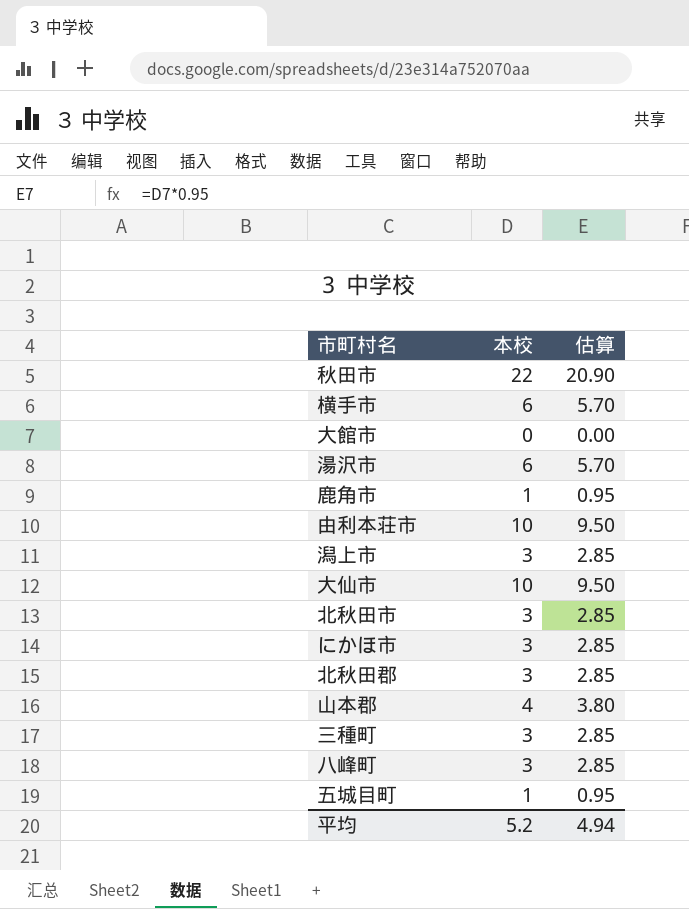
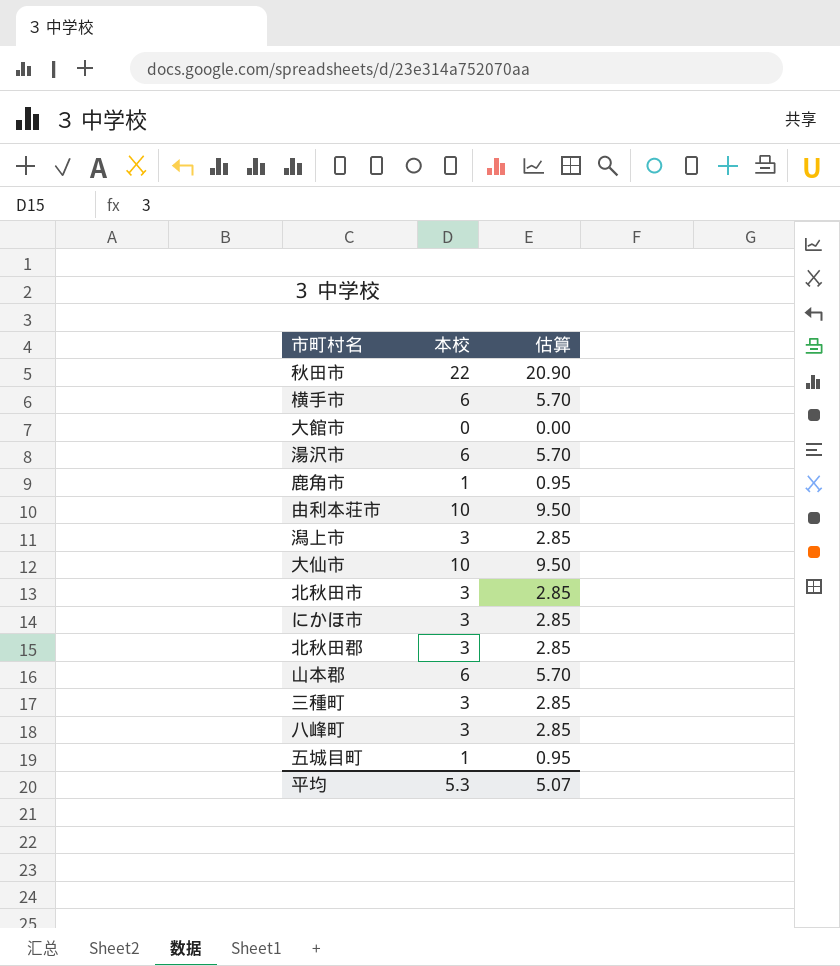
山本郡 | 本校: 4 -> 6
山本郡 | 估算: 3.80 -> 5.70
平均 | 本校: 5.2 -> 5.3
平均 | 估算: 4.94 -> 5.07

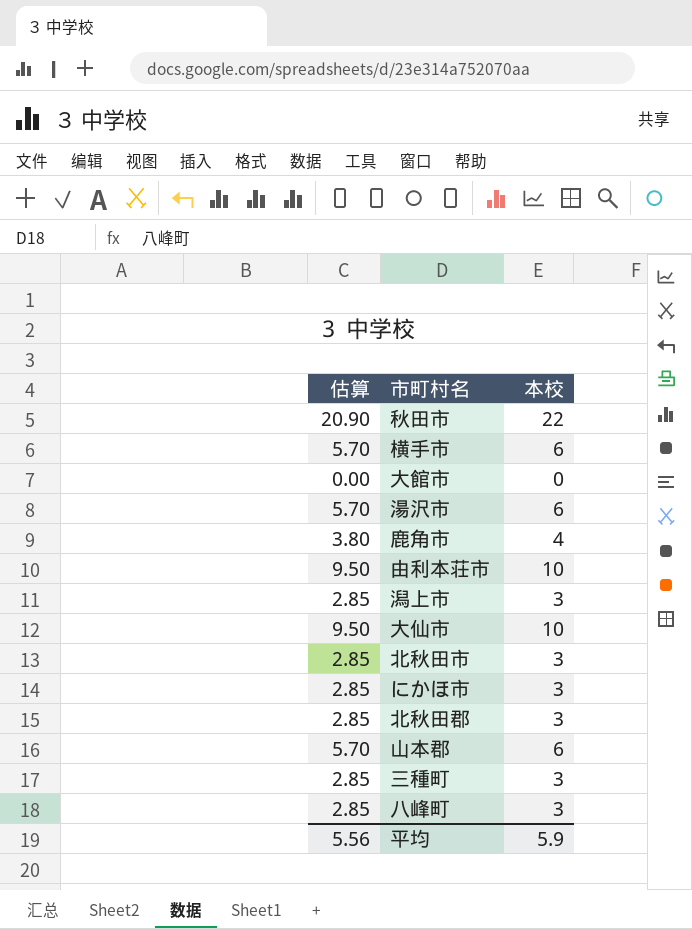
column 估算 | position: 3 -> 1
row 五城目町: 1 | 0.95 -> none
鹿角市 | 估算: 0.95 -> 3.80
鹿角市 | 本校: 1 -> 4
平均 | 估算: 5.07 -> 5.56
平均 | 本校: 5.3 -> 5.9

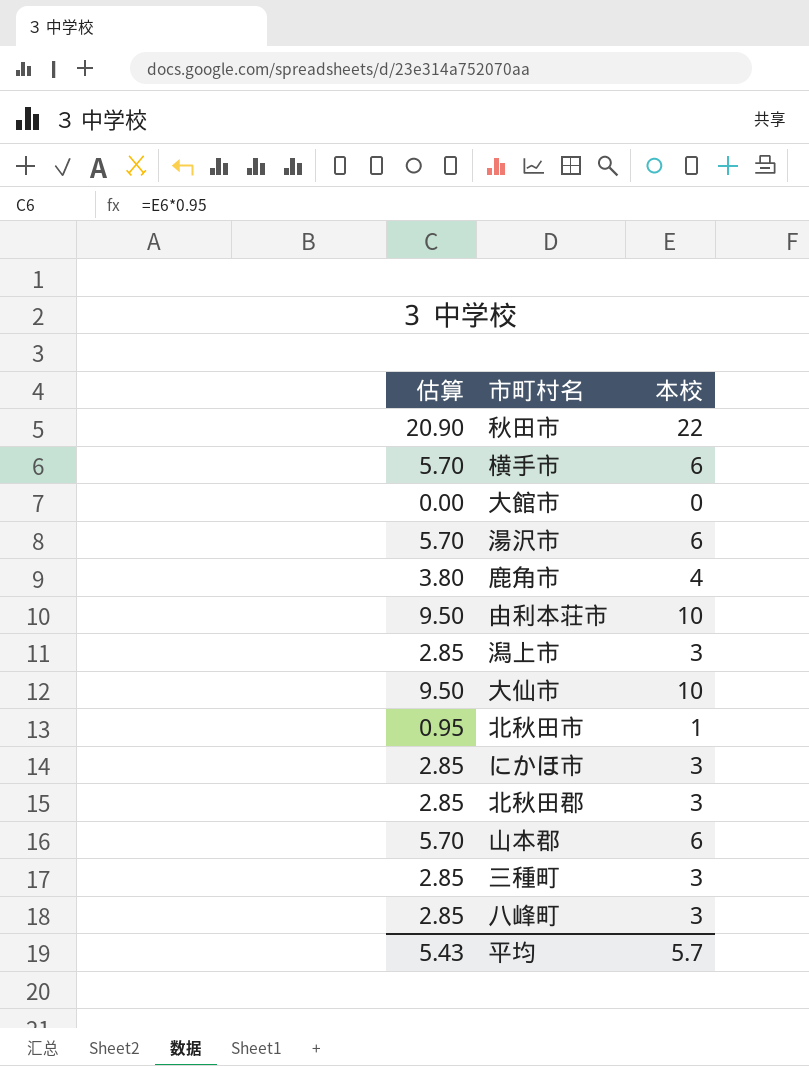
北秋田市 | 估算: 2.85 -> 0.95
北秋田市 | 本校: 3 -> 1
平均 | 估算: 5.56 -> 5.43
平均 | 本校: 5.9 -> 5.7

